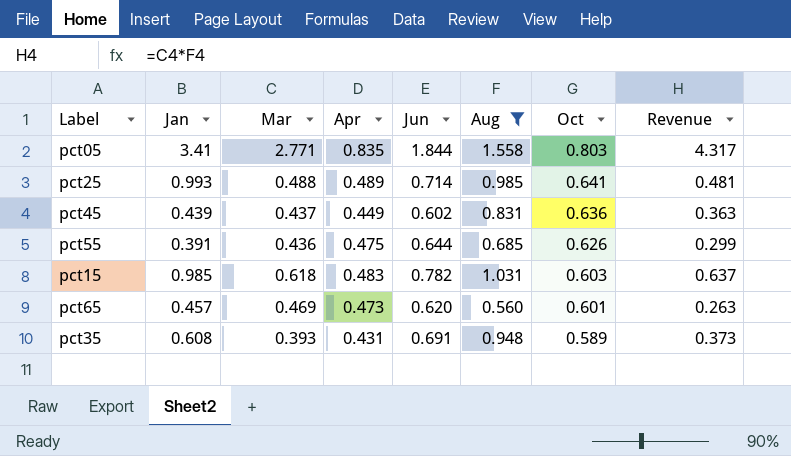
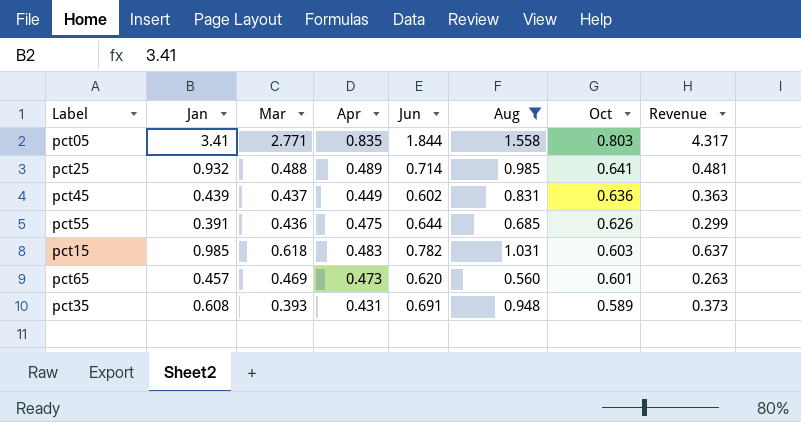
pct25 | Jan: 0.993 -> 0.932

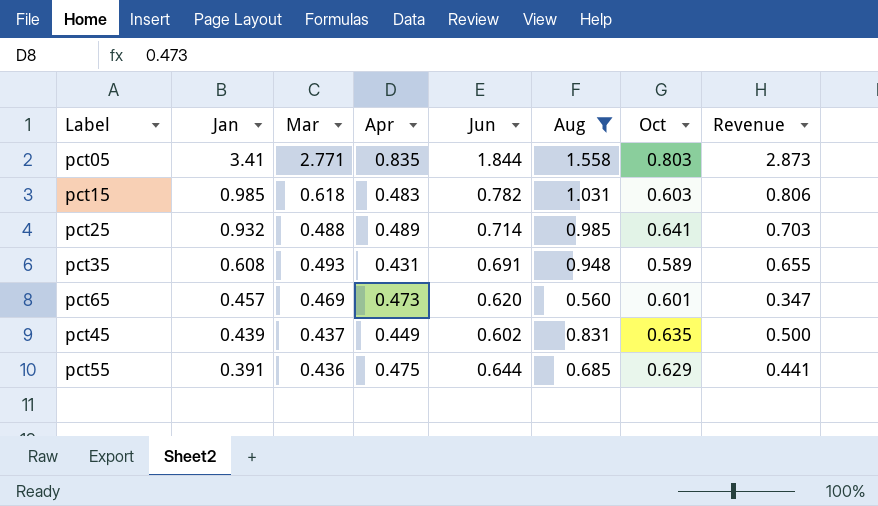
row order: Oct descending -> Jan descending
column Revenue | formula: [Mar] * [Aug] -> [Jun] * [Aug]
pct35 | Mar: 0.393 -> 0.493
pct45 | Oct: 0.636 -> 0.635
pct55 | Oct: 0.626 -> 0.629

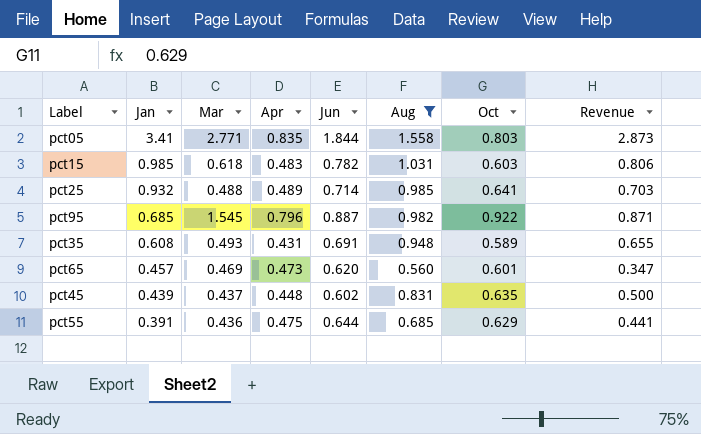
row pct95: none -> 0.685 | 1.545 | 0.796 | 0.887 | 0.982 | 0.922 | 0.871
pct45 | Apr: 0.449 -> 0.448

